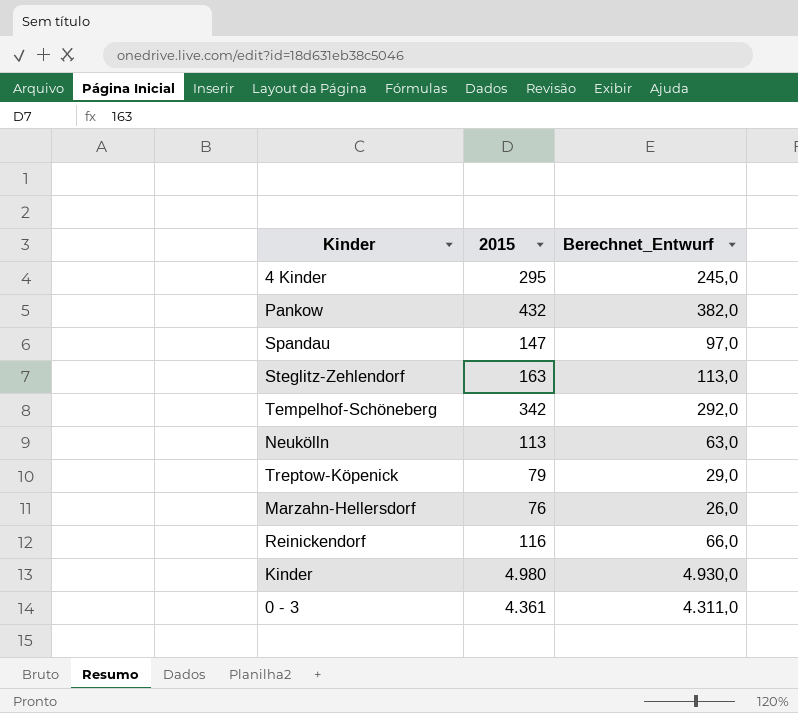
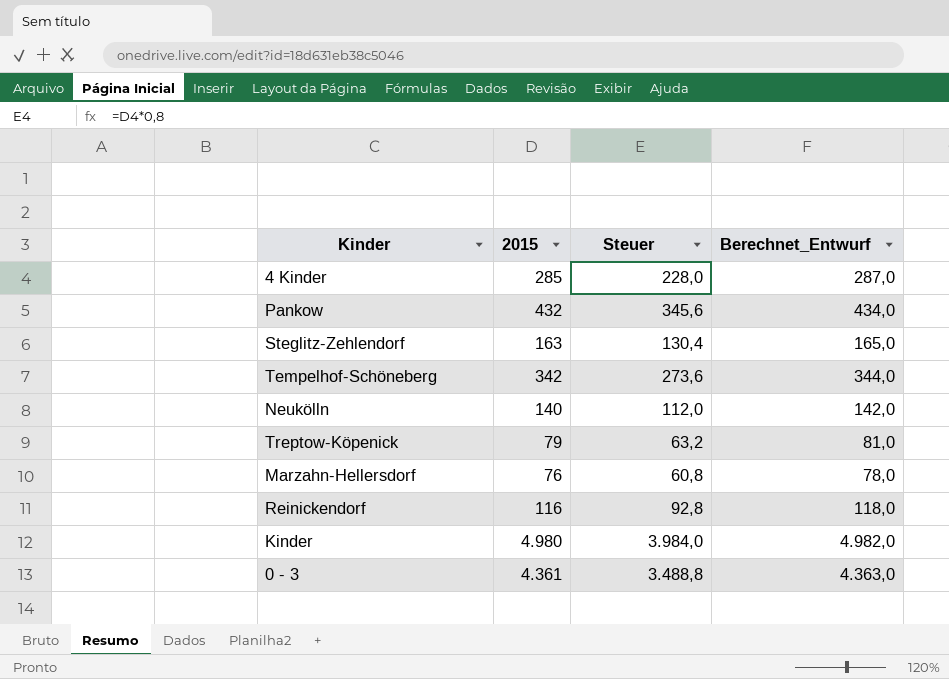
column Steuer | formula: none -> [2015] * 0,8
column Berechnet_Entwurf | formula: [2015] - 50 -> [2015] + 2
row Spandau: 147 | 97,0 -> none
4 Kinder | 2015: 295 -> 285
Neukölln | 2015: 113 -> 140

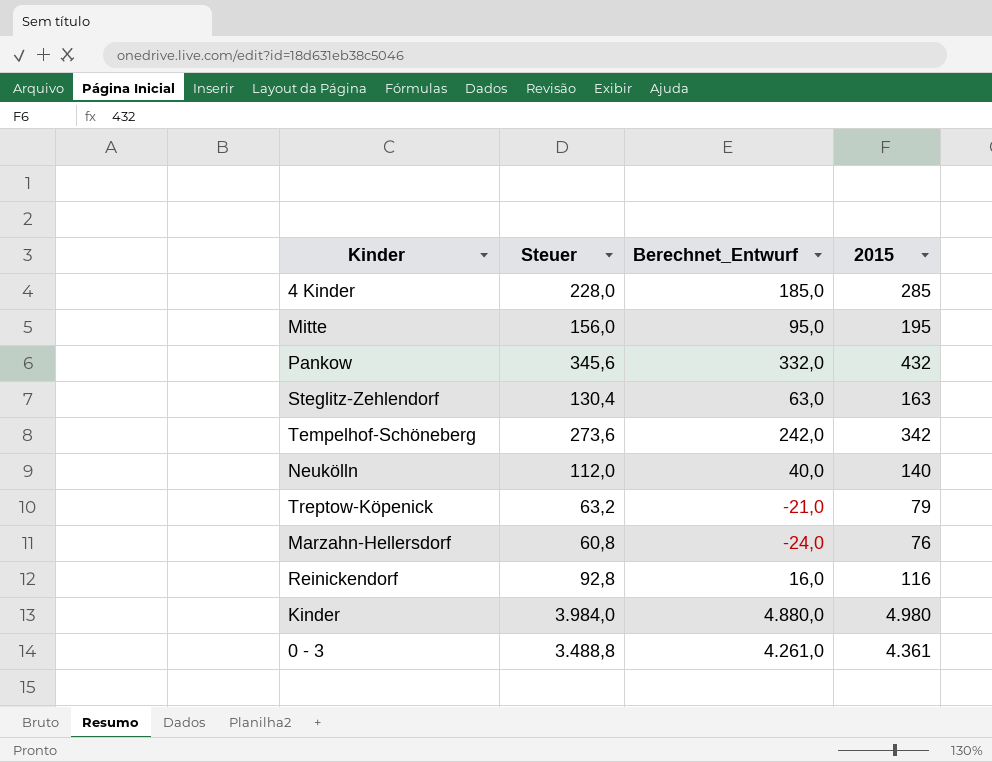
column Berechnet_Entwurf | formula: [2015] + 2 -> [2015] - 100
column 2015 | position: 2 -> 4
row Mitte: none -> 156,0 | 95,0 | 195

